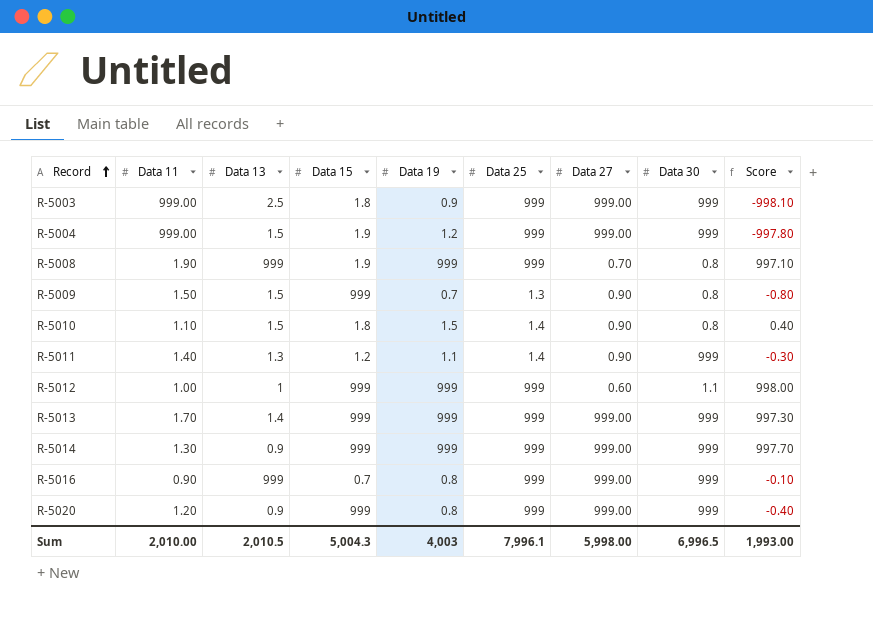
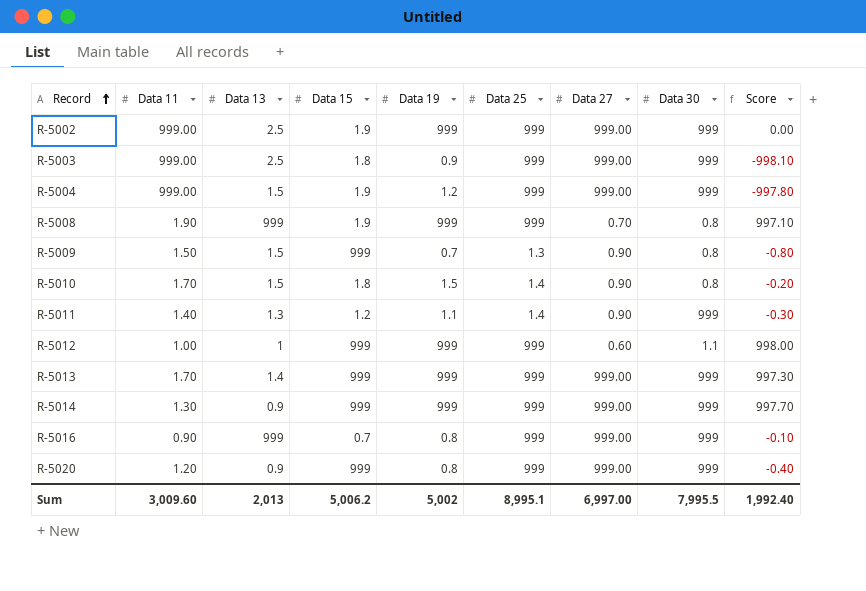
row R-5002: none -> 999.00 | 2.5 | 1.9 | 999 | 999 | 999.00 | 999 | 0.00
R-5010 | Data 11: 1.10 -> 1.70
R-5010 | Score: 0.40 -> -0.20
Sum | Data 11: 2,010.00 -> 3,009.60
Sum | Data 13: 2,010.5 -> 2,013
Sum | Data 15: 5,004.3 -> 5,006.2
Sum | Data 19: 4,003 -> 5,002
Sum | Data 25: 7,996.1 -> 8,995.1
Sum | Data 27: 5,998.00 -> 6,997.00
Sum | Data 30: 6,996.5 -> 7,995.5
Sum | Score: 1,993.00 -> 1,992.40

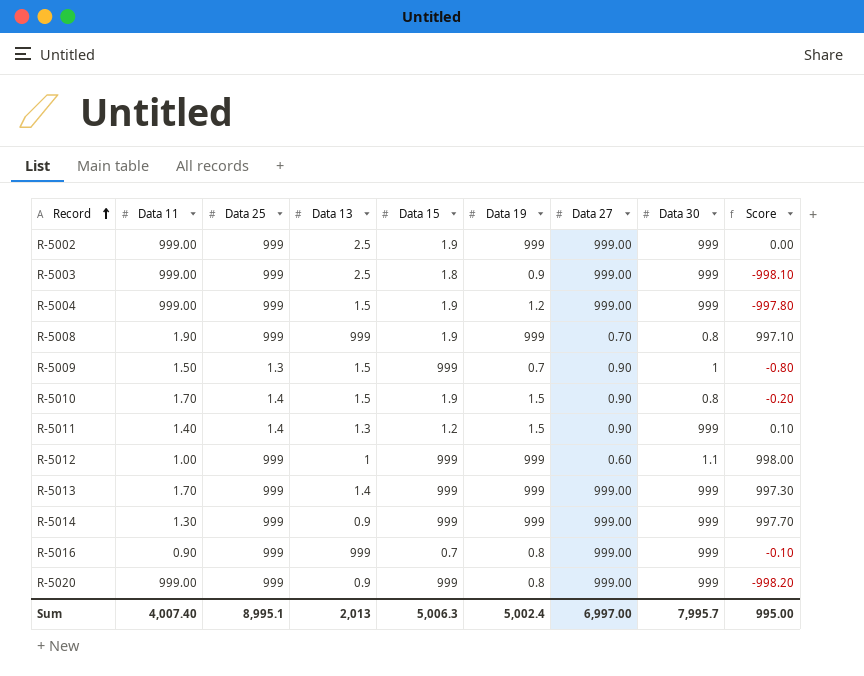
column Data 25 | position: 6 -> 3
R-5009 | Data 30: 0.8 -> 1
R-5010 | Data 15: 1.8 -> 1.9
R-5011 | Data 19: 1.1 -> 1.5
R-5011 | Score: -0.30 -> 0.10
R-5020 | Data 11: 1.20 -> 999.00
R-5020 | Score: -0.40 -> -998.20
Sum | Data 11: 3,009.60 -> 4,007.40
Sum | Data 15: 5,006.2 -> 5,006.3
Sum | Data 19: 5,002 -> 5,002.4
Sum | Data 30: 7,995.5 -> 7,995.7
Sum | Score: 1,992.40 -> 995.00

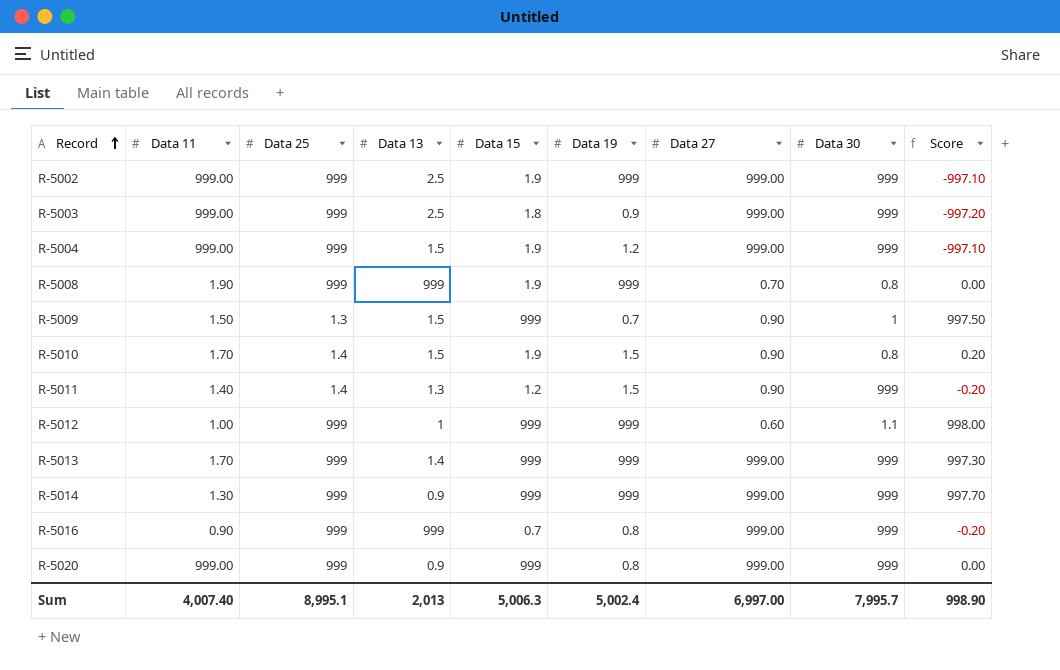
column Score | formula: [Data 19] - [Data 11] -> [Data 15] - [Data 11]
Sum | Score: 995.00 -> 998.90

